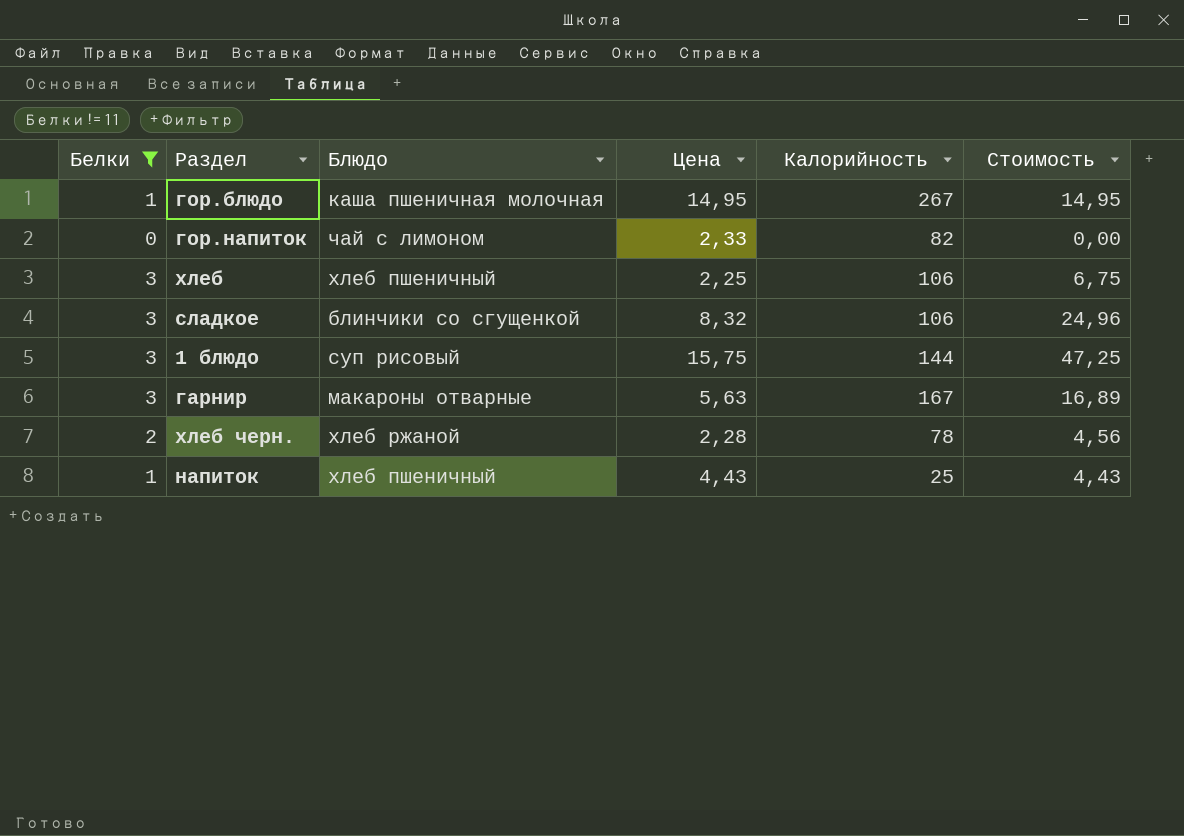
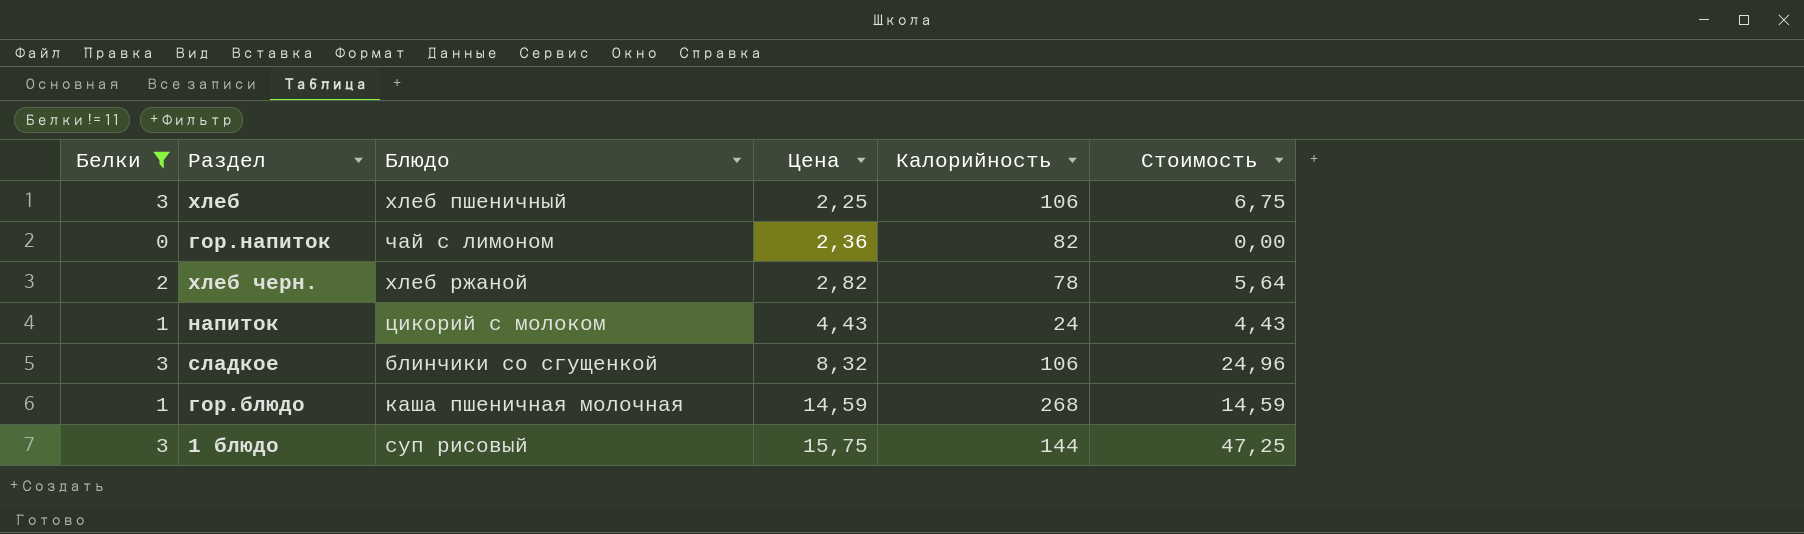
row order: none -> Цена ascending
row гарнир: 3 | макароны отварные | 5,63 | 167 | 16,89 -> none
гор.напиток | Цена: 2,33 -> 2,36
хлеб черн. | Цена: 2,28 -> 2,82
хлеб черн. | Стоимость: 4,56 -> 5,64
напиток | Блюдо: хлеб пшеничный -> цикорий с молоком
напиток | Калорийность: 25 -> 24
гор.блюдо | Цена: 14,95 -> 14,59
гор.блюдо | Калорийность: 267 -> 268
гор.блюдо | Стоимость: 14,95 -> 14,59

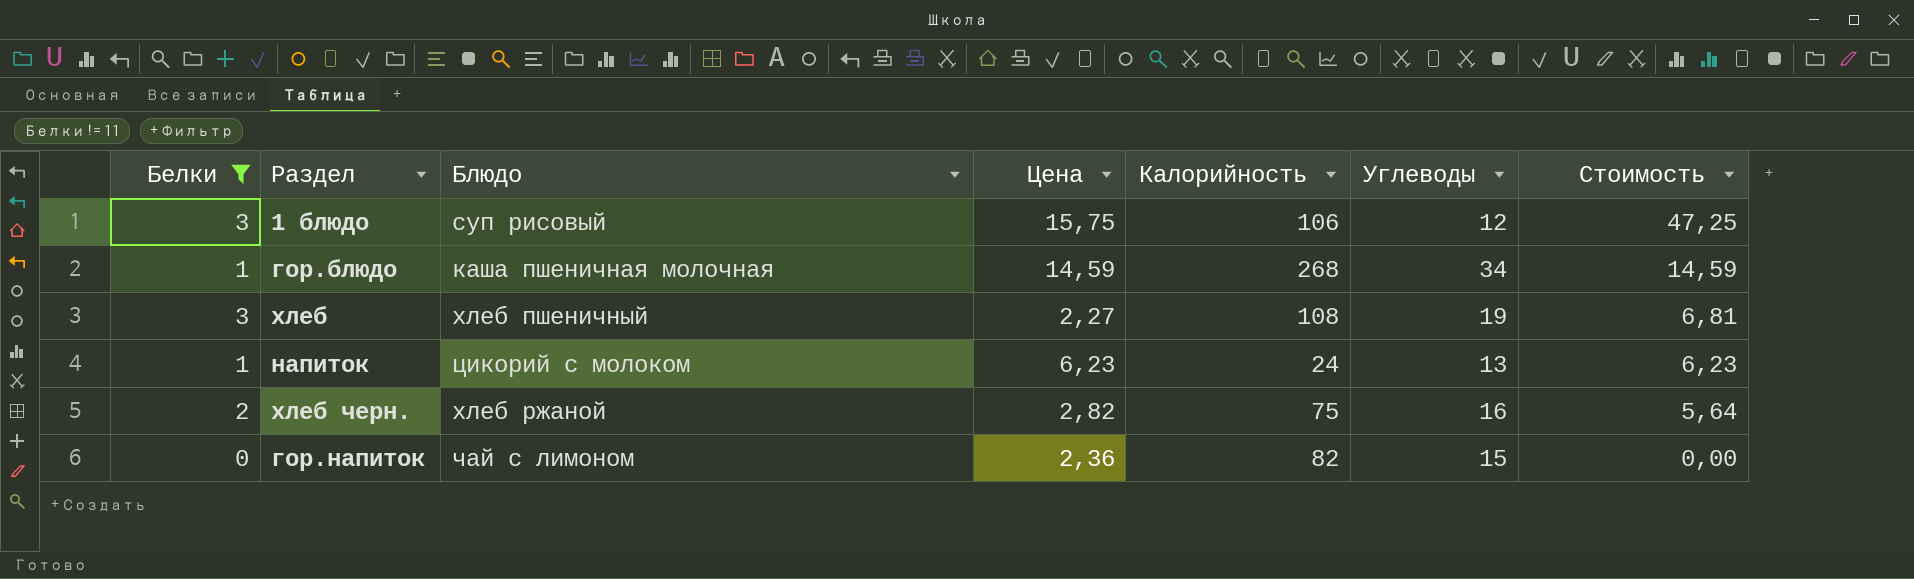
row order: Цена ascending -> Стоимость descending
column Углеводы | position: none -> 6
row сладкое: 3 | блинчики со сгущенкой | 8,32 | 106 | 24,96 -> none
1 блюдо | Калорийность: 144 -> 106
хлеб | Цена: 2,25 -> 2,27
хлеб | Калорийность: 106 -> 108
хлеб | Стоимость: 6,75 -> 6,81
напиток | Цена: 4,43 -> 6,23
напиток | Стоимость: 4,43 -> 6,23
хлеб черн. | Калорийность: 78 -> 75

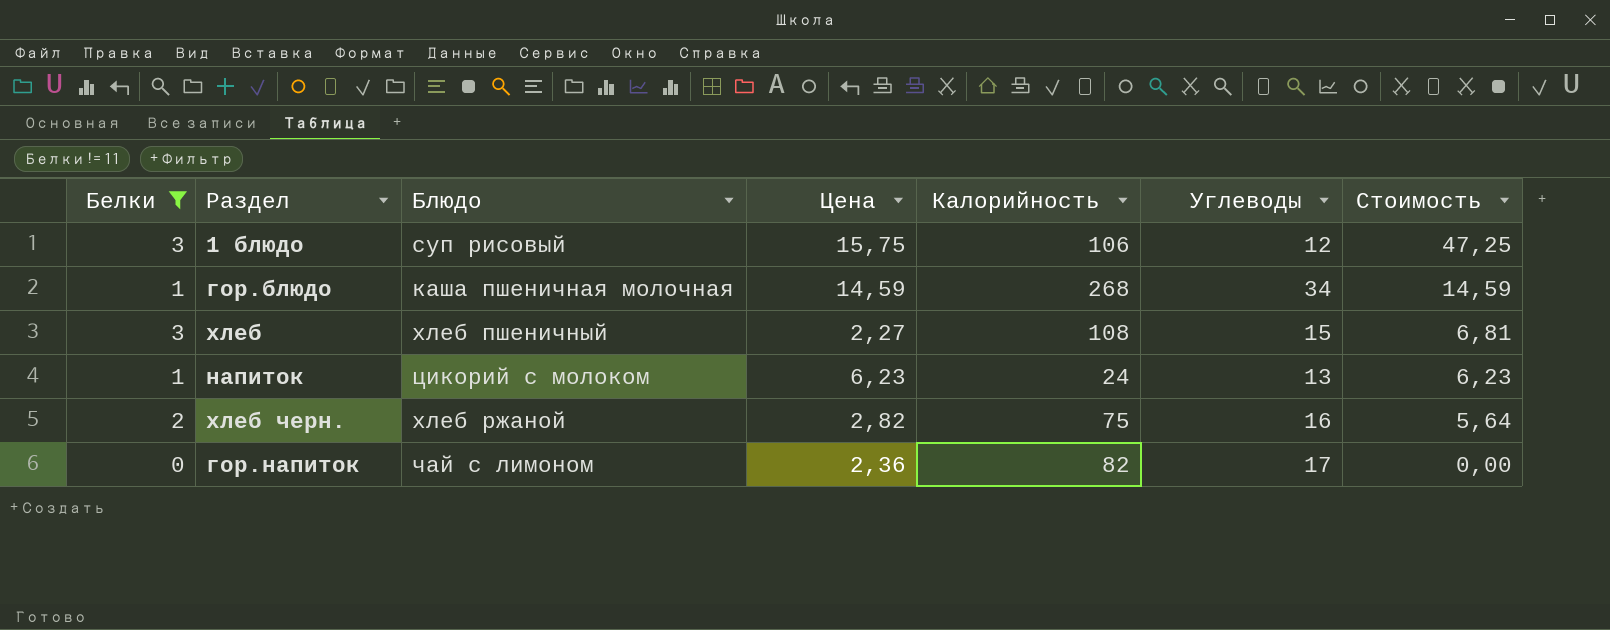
хлеб | Углеводы: 19 -> 15
гор.напиток | Углеводы: 15 -> 17

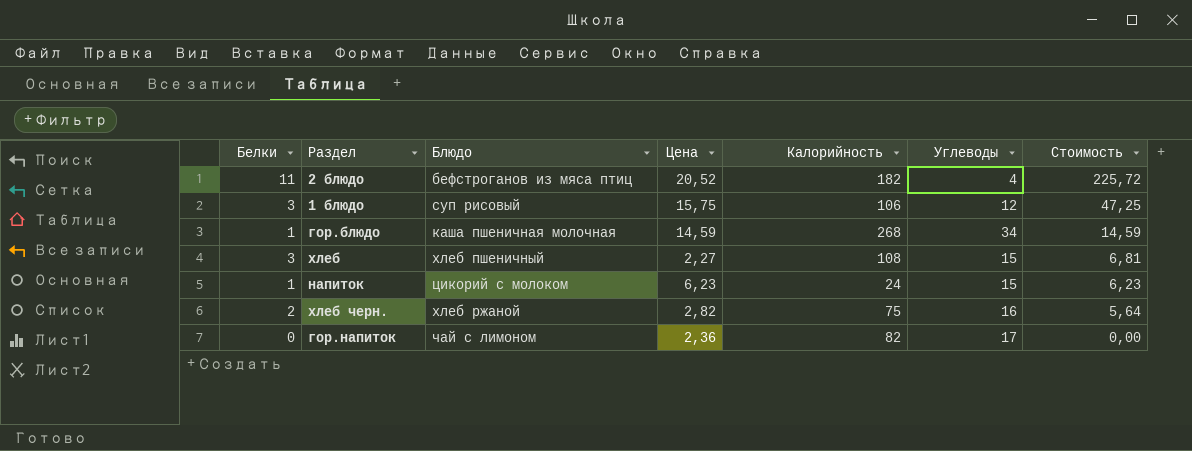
filter: Белки != 11 -> none
напиток | Углеводы: 13 -> 15

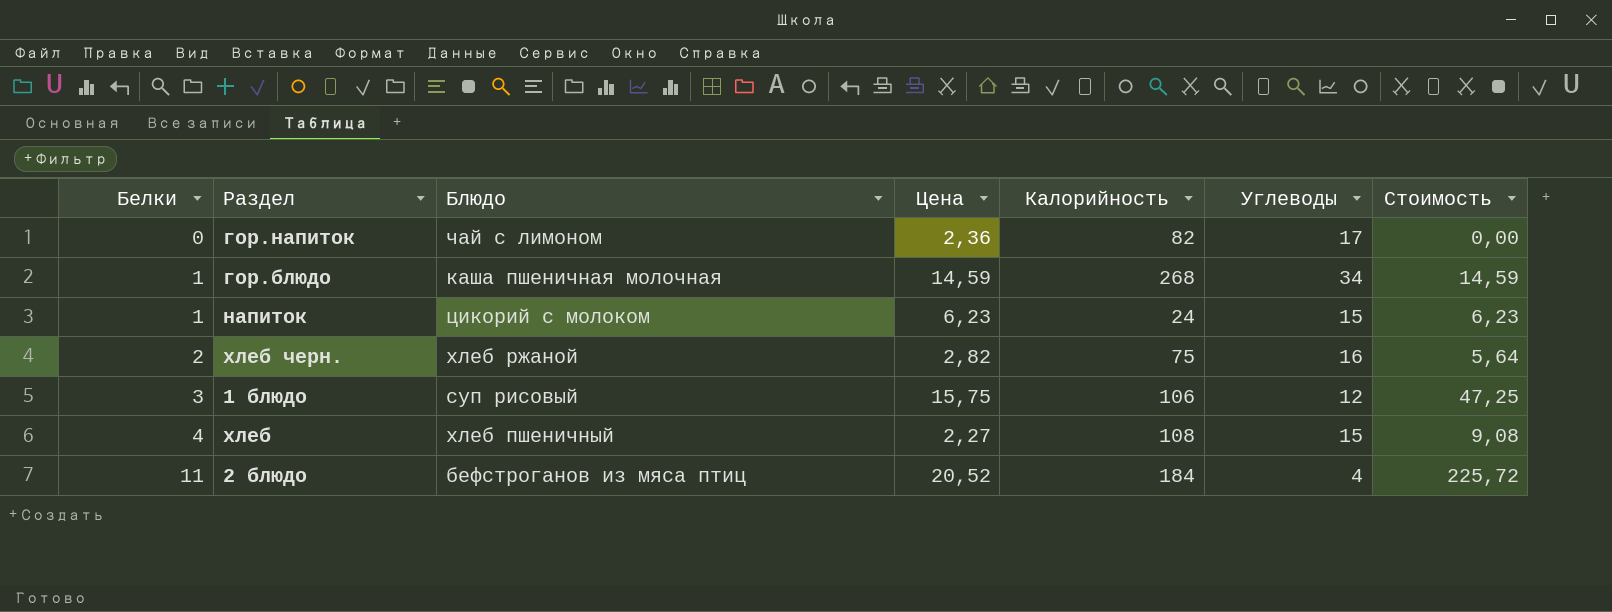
row order: Стоимость descending -> Белки ascending
хлеб | Белки: 3 -> 4
хлеб | Стоимость: 6,81 -> 9,08
2 блюдо | Калорийность: 182 -> 184

